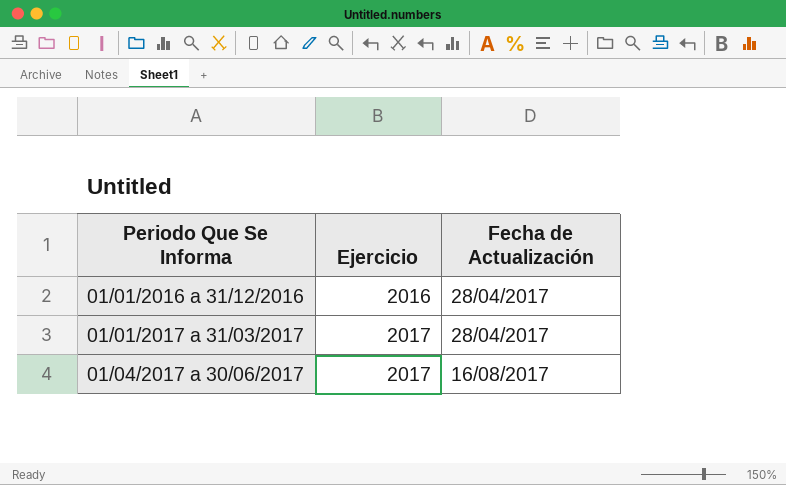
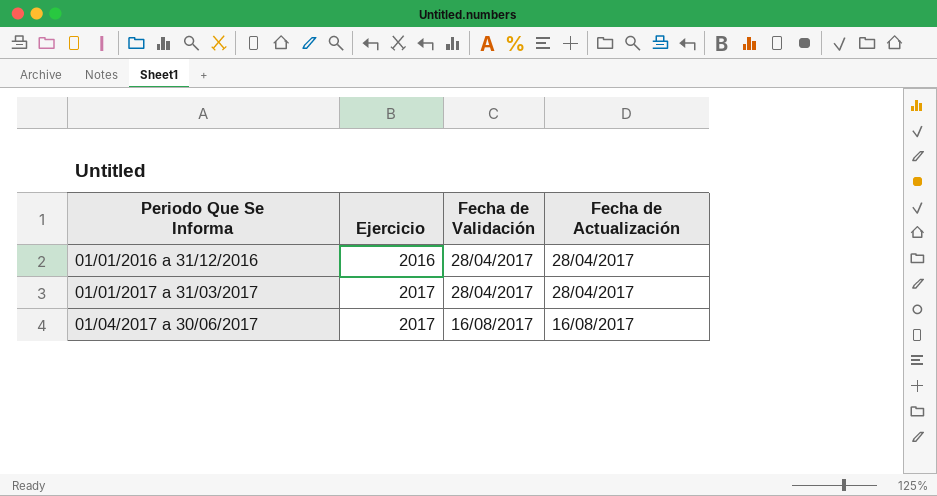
column Fecha de Validación | position: none -> 3

